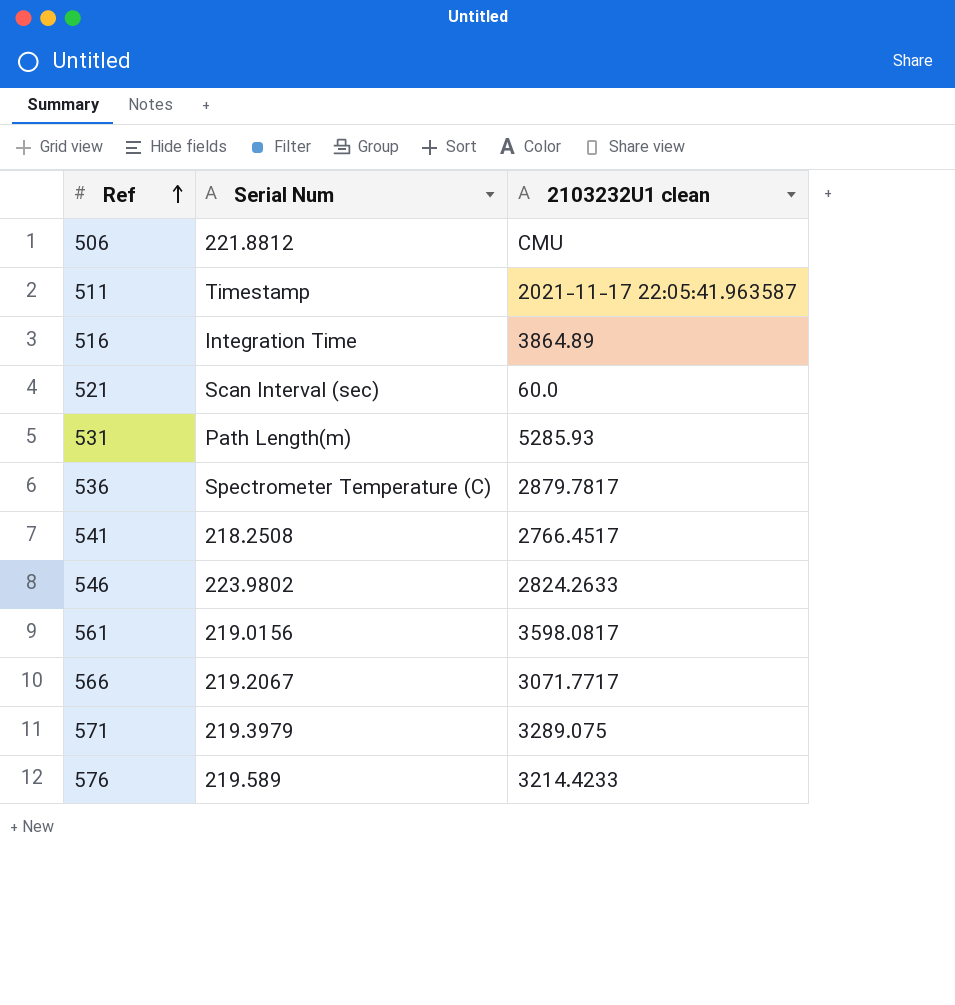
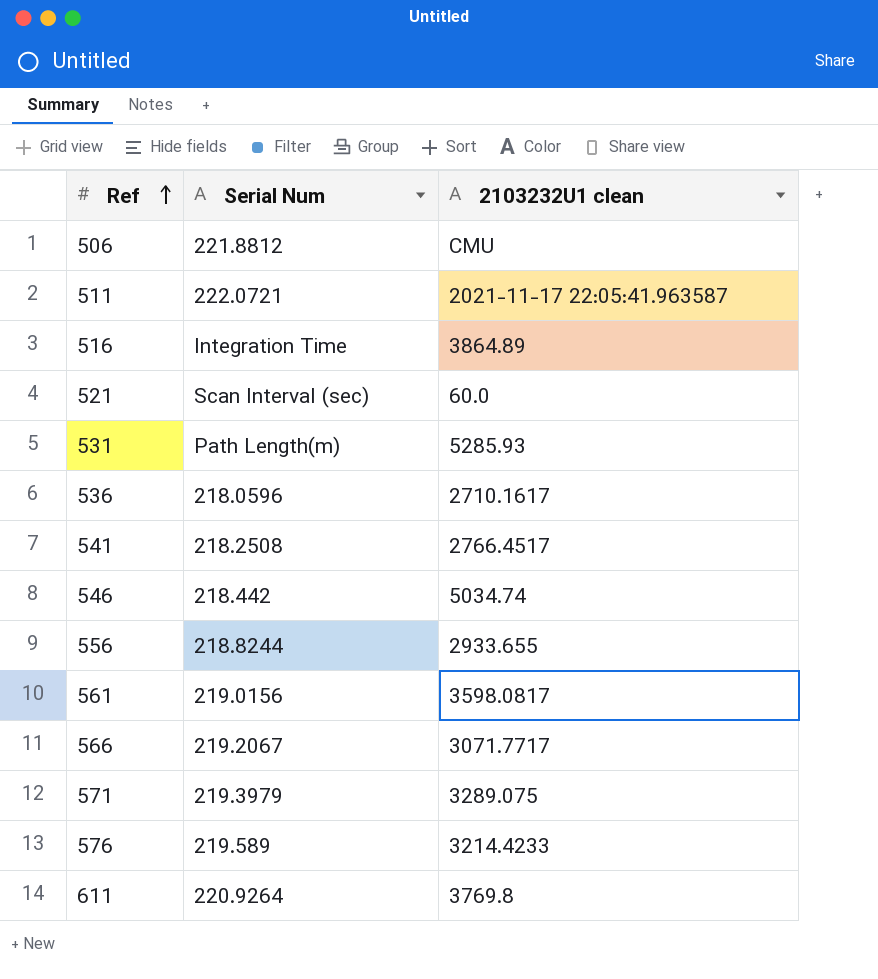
511 | Serial Num: Timestamp -> 222.0721
536 | Serial Num: Spectrometer Temperature (C) -> 218.0596
536 | 2103232U1 clean: 2879.7817 -> 2710.1617
546 | Serial Num: 223.9802 -> 218.442
546 | 2103232U1 clean: 2824.2633 -> 5034.74
row 556: none -> 218.8244 | 2933.655
row 611: none -> 220.9264 | 3769.8

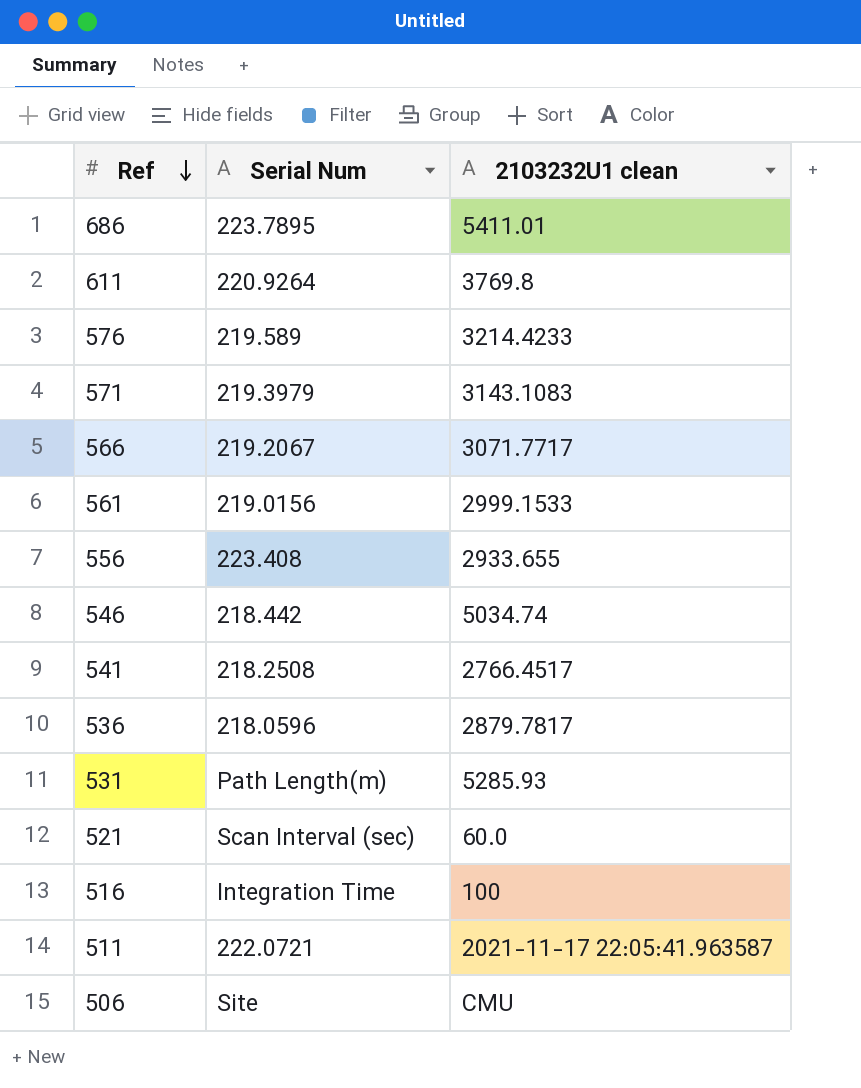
row order: Ref ascending -> Ref descending
row 686: none -> 223.7895 | 5411.01
571 | 2103232U1 clean: 3289.075 -> 3143.1083
561 | 2103232U1 clean: 3598.0817 -> 2999.1533
556 | Serial Num: 218.8244 -> 223.408
536 | 2103232U1 clean: 2710.1617 -> 2879.7817
516 | 2103232U1 clean: 3864.89 -> 100
506 | Serial Num: 221.8812 -> Site

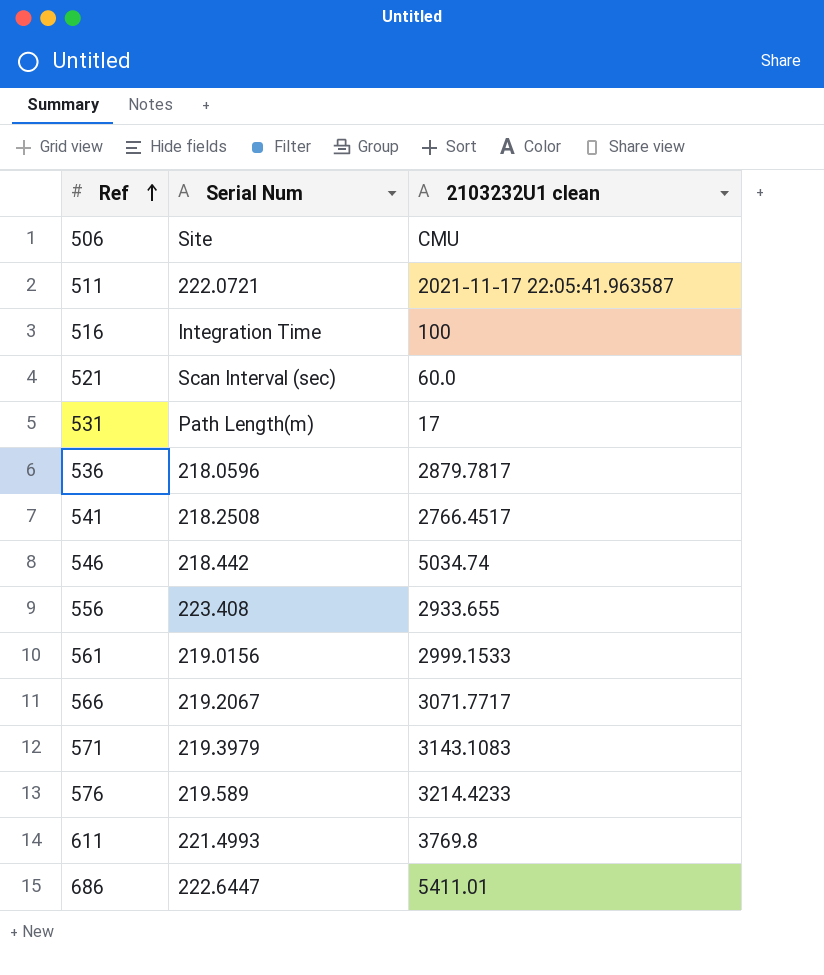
row order: Ref descending -> Ref ascending
531 | 2103232U1 clean: 5285.93 -> 17
611 | Serial Num: 220.9264 -> 221.4993
686 | Serial Num: 223.7895 -> 222.6447

